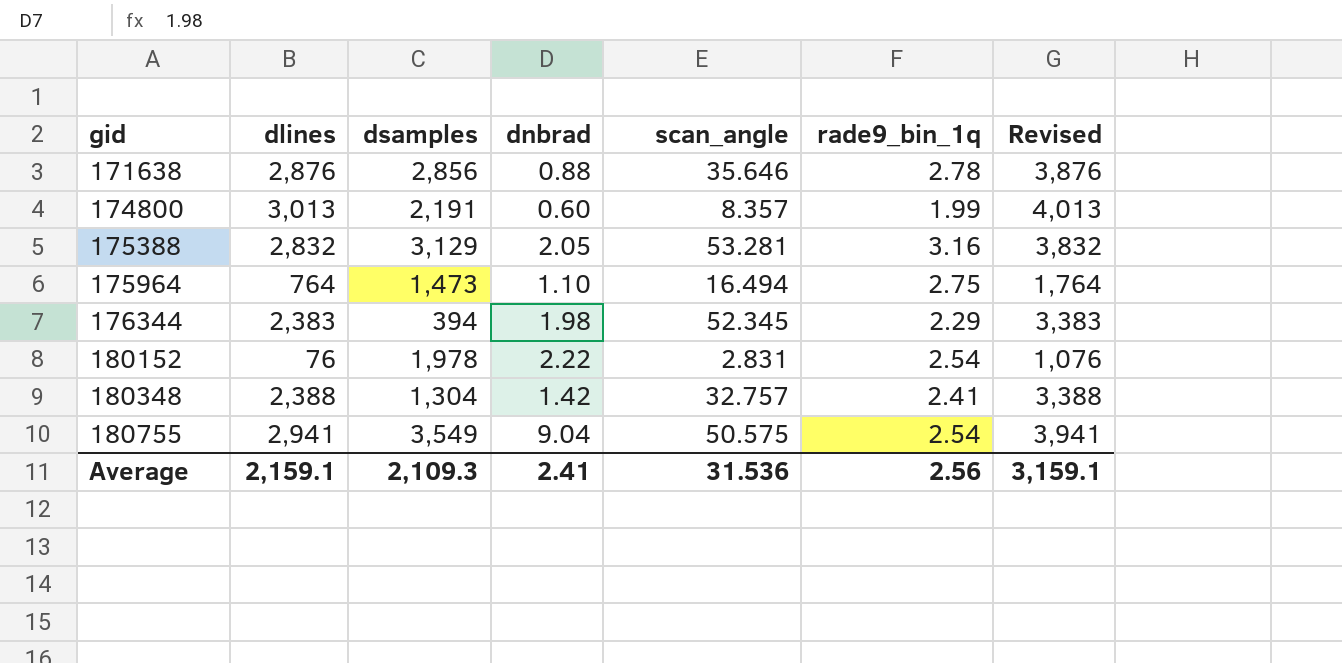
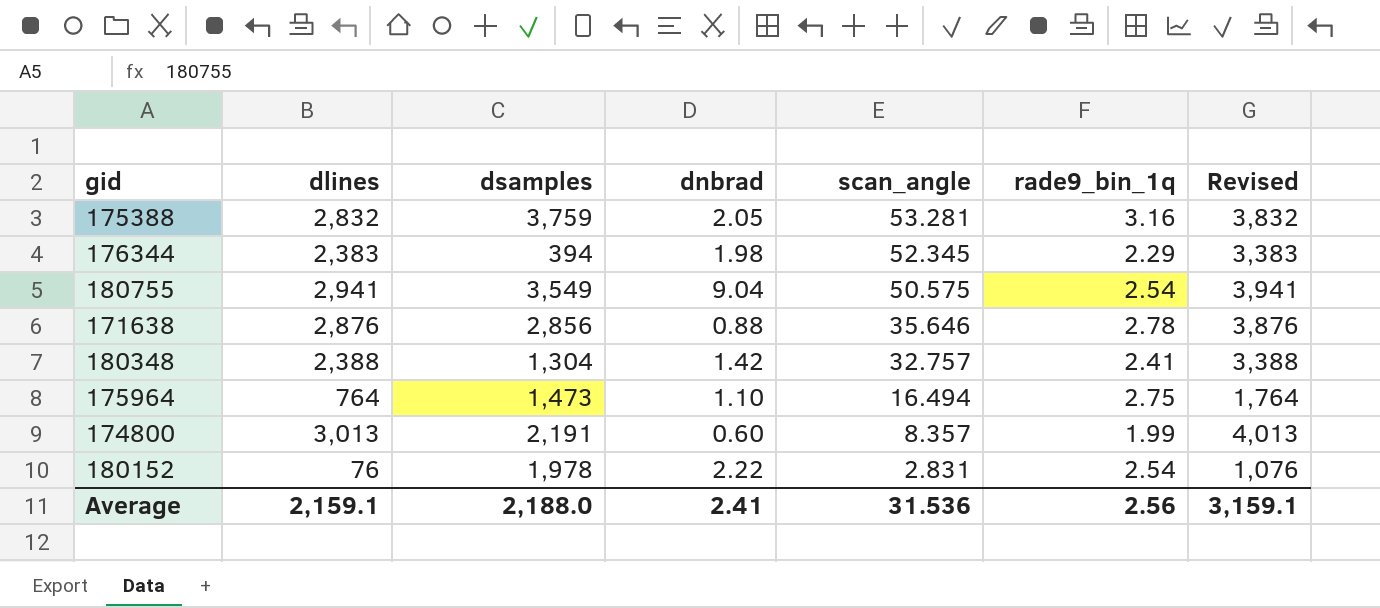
row order: gid ascending -> scan_angle descending
175388 | dsamples: 3,129 -> 3,759
Average | dsamples: 2,109.3 -> 2,188.0

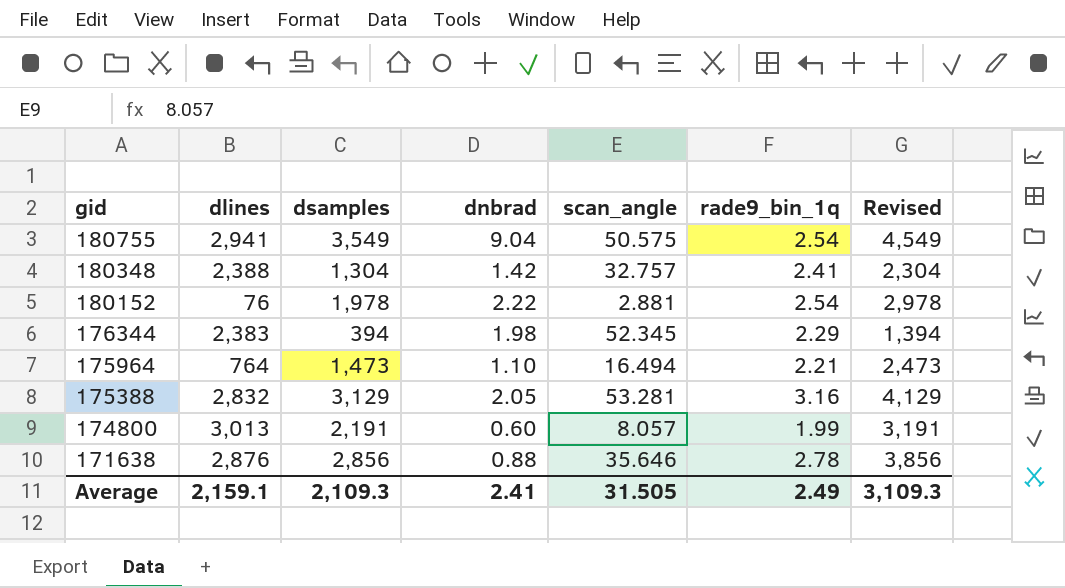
row order: scan_angle descending -> gid descending
column Revised | formula: [dlines] + 1000 -> [dsamples] + 1000
180152 | scan_angle: 2.831 -> 2.881
175964 | rade9_bin_1q: 2.75 -> 2.21
175388 | dsamples: 3,759 -> 3,129
174800 | scan_angle: 8.357 -> 8.057
Average | dsamples: 2,188.0 -> 2,109.3
Average | scan_angle: 31.536 -> 31.505
Average | rade9_bin_1q: 2.56 -> 2.49
Average | Revised: 3,159.1 -> 3,109.3

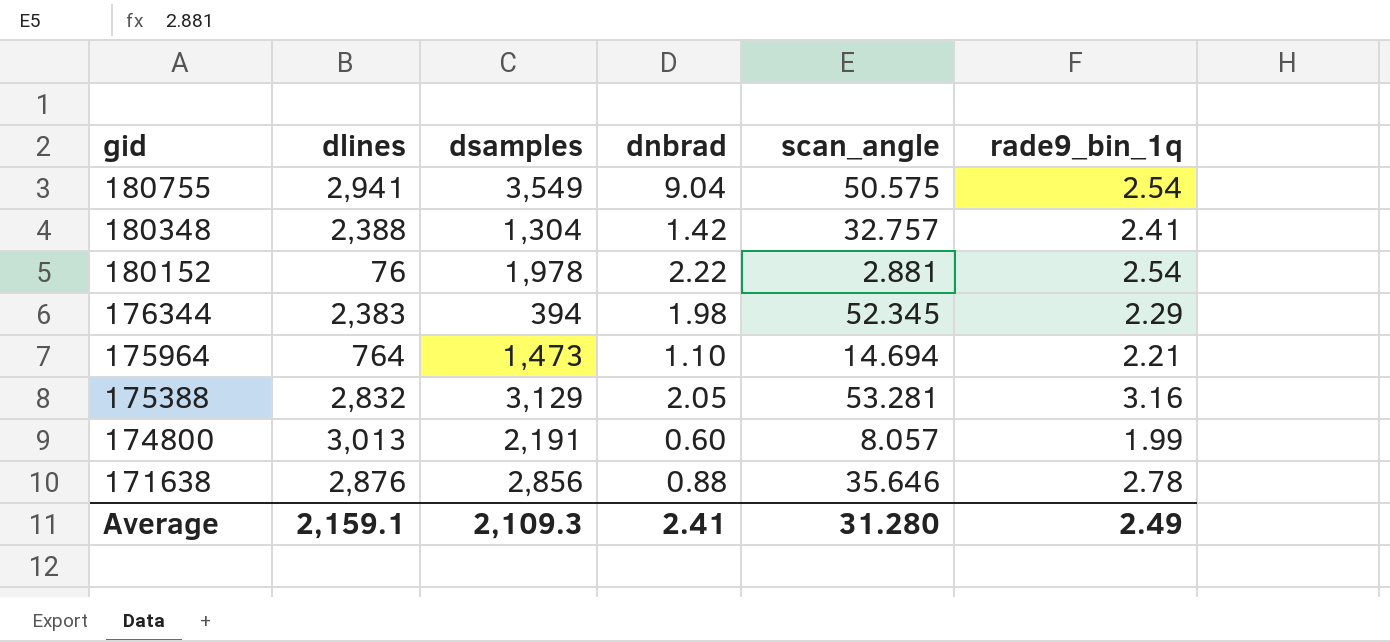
column Revised | formula: [dsamples] + 1000 -> none
175964 | scan_angle: 16.494 -> 14.694
Average | scan_angle: 31.505 -> 31.280

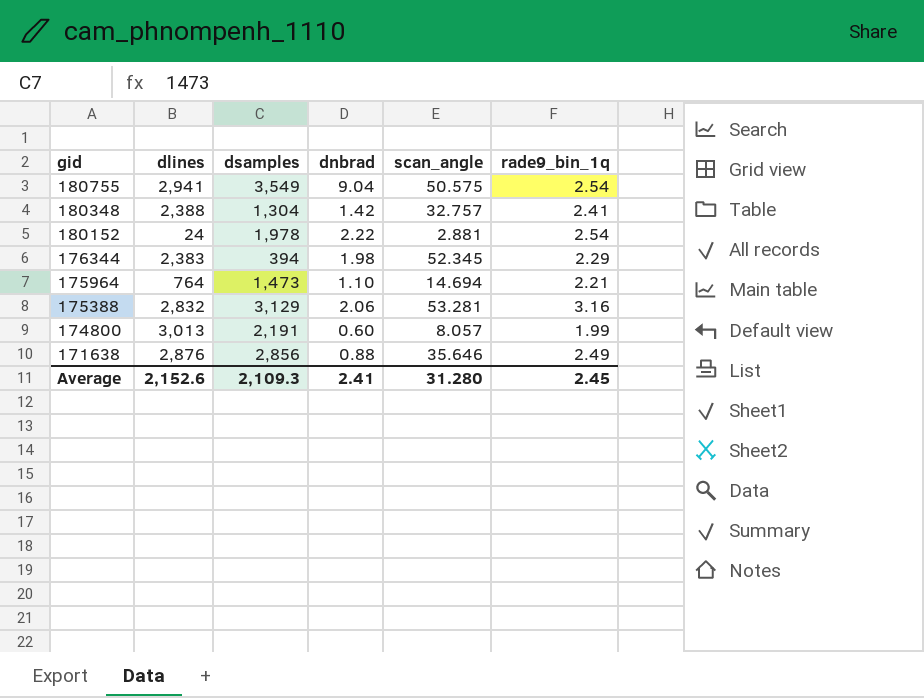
180152 | dlines: 76 -> 24
175388 | dnbrad: 2.05 -> 2.06
171638 | rade9_bin_1q: 2.78 -> 2.49
Average | dlines: 2,159.1 -> 2,152.6
Average | rade9_bin_1q: 2.49 -> 2.45

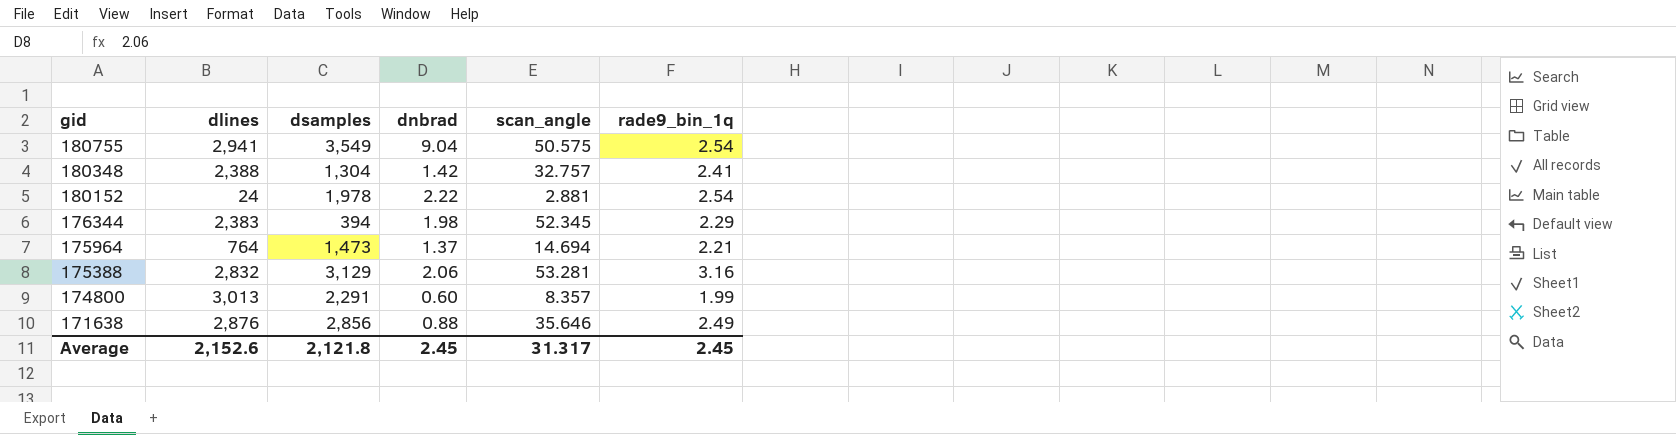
175964 | dnbrad: 1.10 -> 1.37
174800 | dsamples: 2,191 -> 2,291
174800 | scan_angle: 8.057 -> 8.357
Average | dsamples: 2,109.3 -> 2,121.8
Average | dnbrad: 2.41 -> 2.45
Average | scan_angle: 31.280 -> 31.317

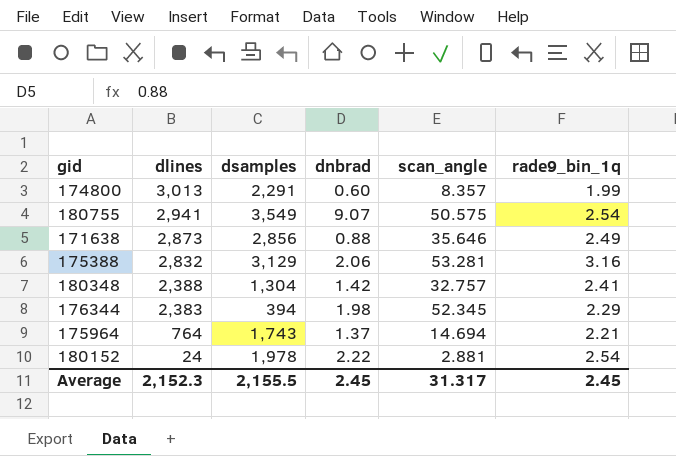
row order: gid descending -> dlines descending
180755 | dnbrad: 9.04 -> 9.07
171638 | dlines: 2,876 -> 2,873
175964 | dsamples: 1,473 -> 1,743
Average | dlines: 2,152.6 -> 2,152.3
Average | dsamples: 2,121.8 -> 2,155.5

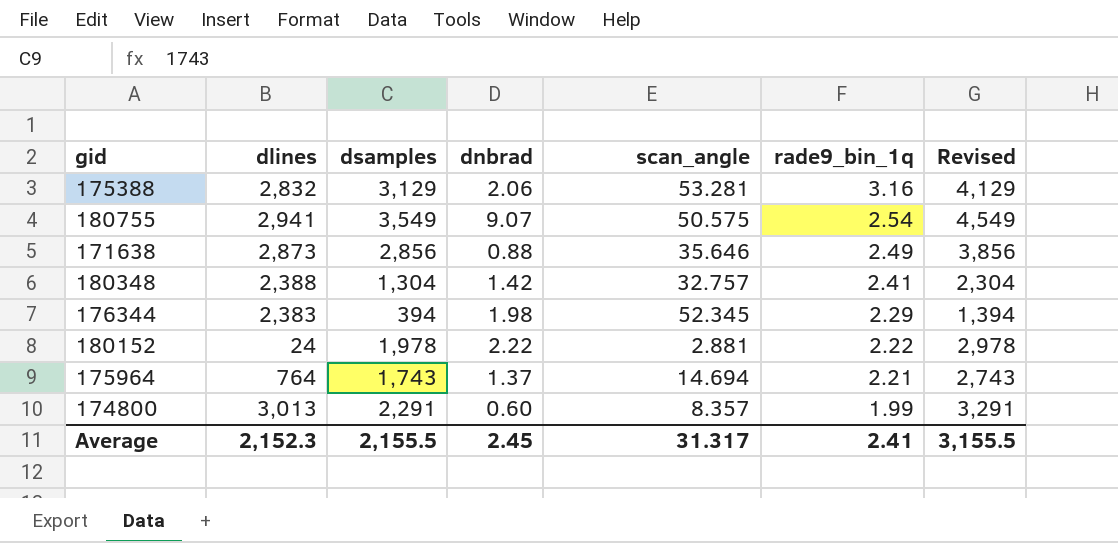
row order: dlines descending -> rade9_bin_1q descending
column Revised | formula: none -> [dsamples] + 1000
180152 | rade9_bin_1q: 2.54 -> 2.22
Average | rade9_bin_1q: 2.45 -> 2.41

